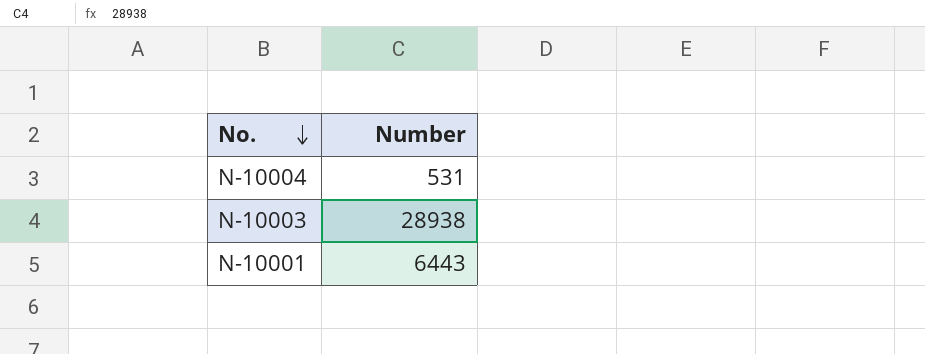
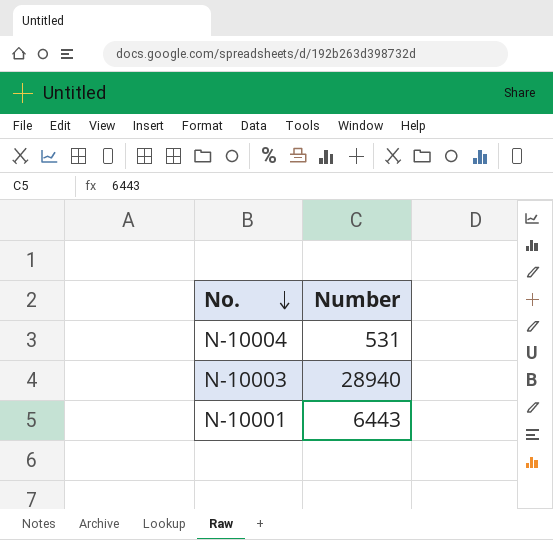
N-10003 | Number: 28938 -> 28940

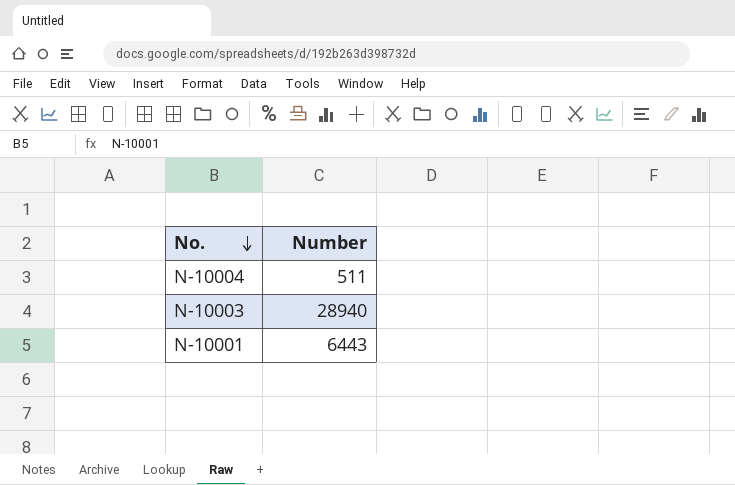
N-10004 | Number: 531 -> 511

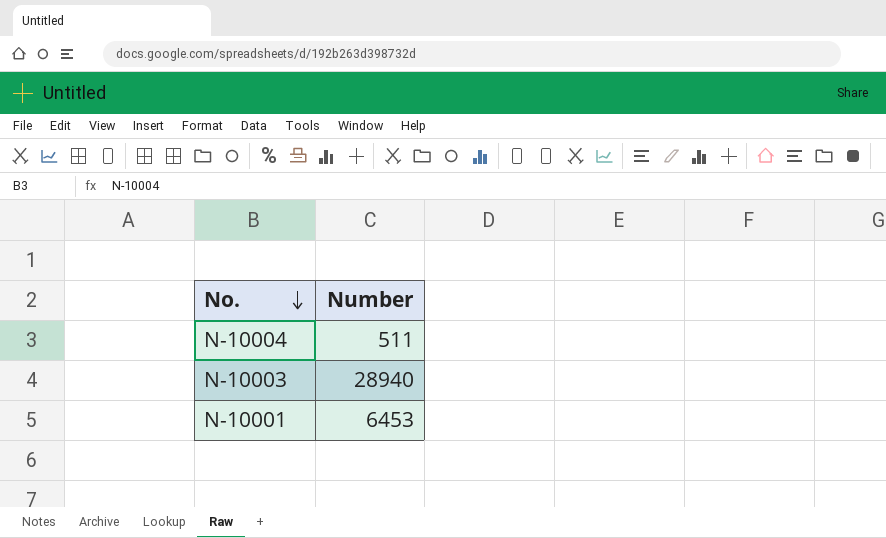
N-10001 | Number: 6443 -> 6453

